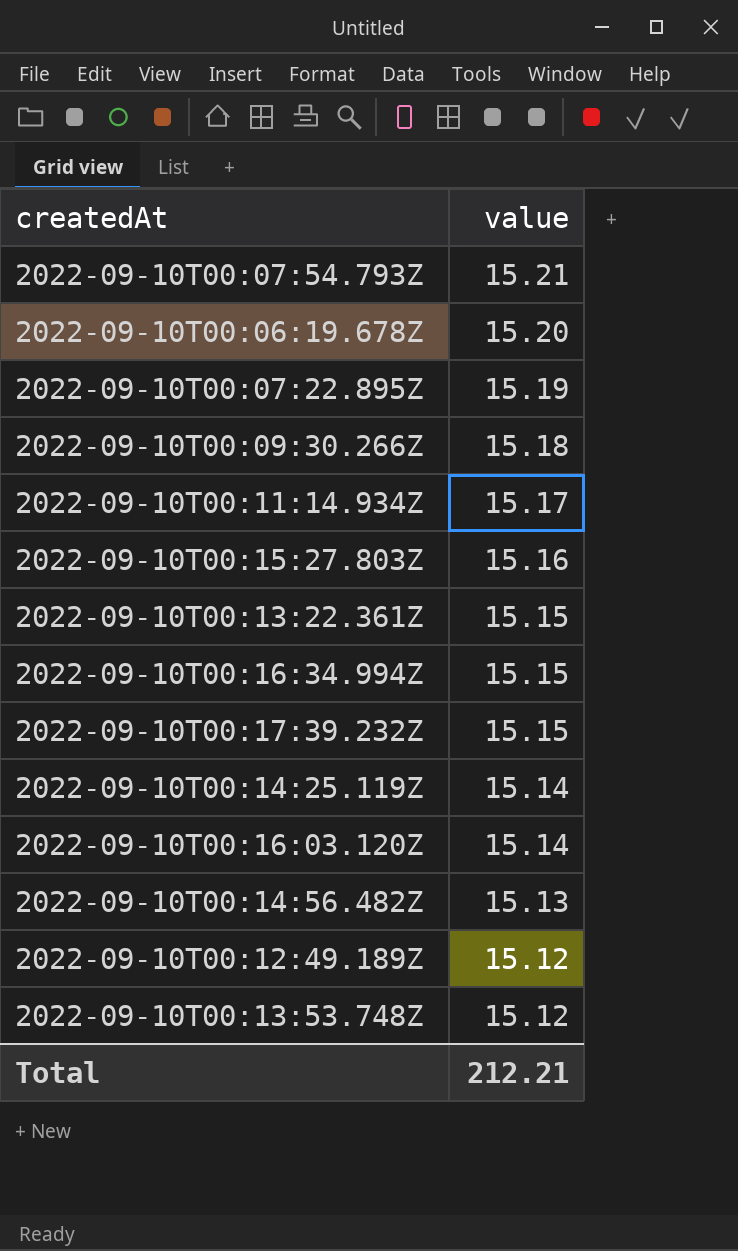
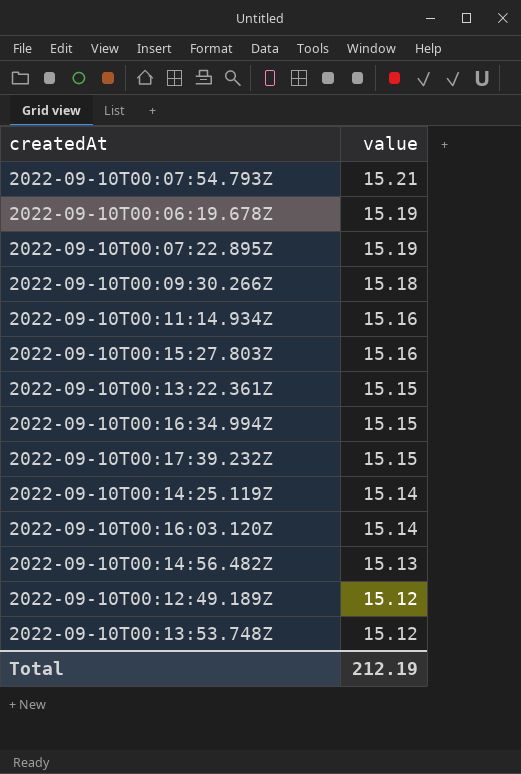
2022-09-10T00:06:19.678Z | value: 15.20 -> 15.19
2022-09-10T00:11:14.934Z | value: 15.17 -> 15.16
Total | value: 212.21 -> 212.19

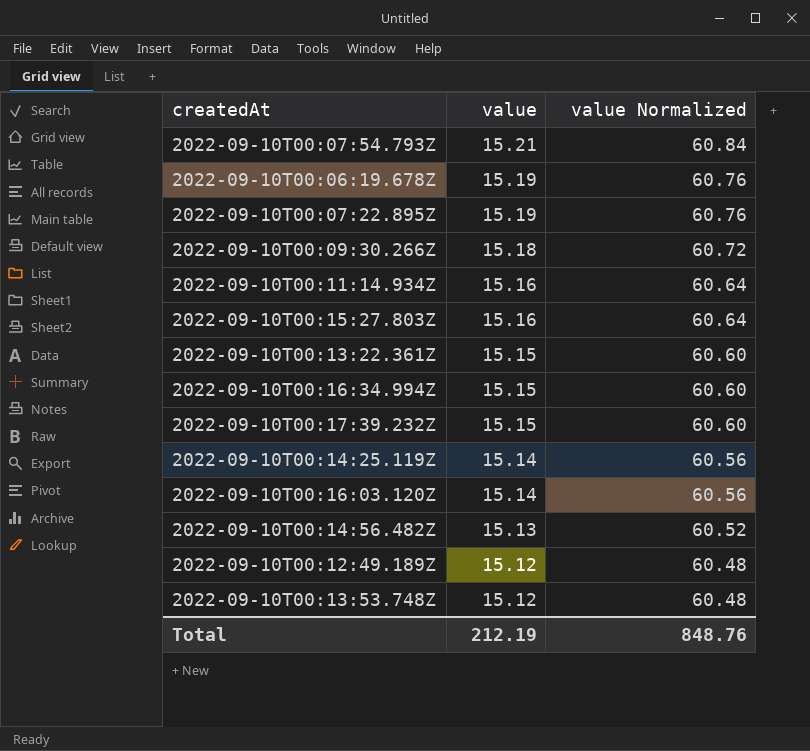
column value Normalized | formula: none -> [value] * 4

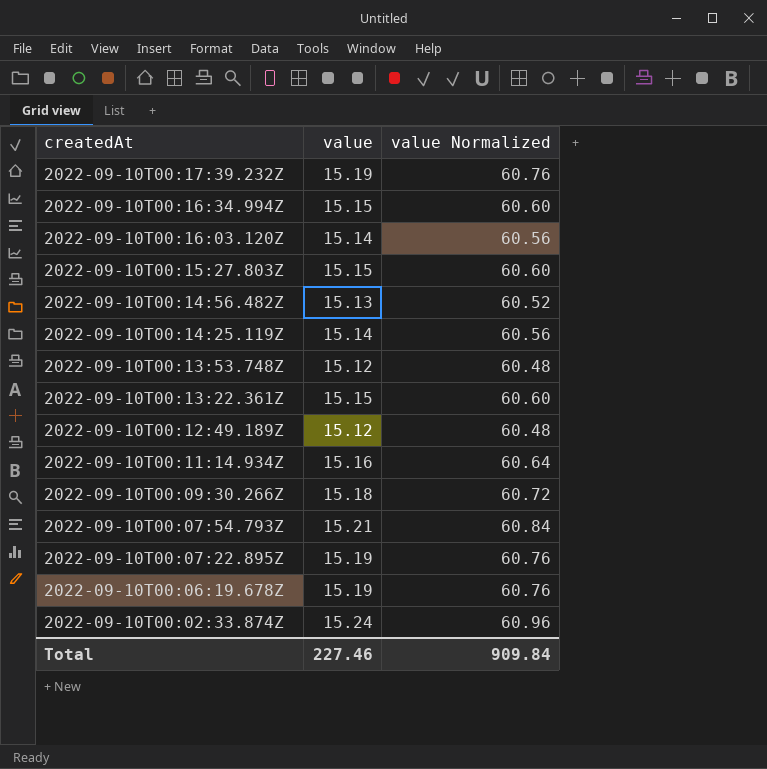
row order: value descending -> createdAt descending
2022-09-10T00:17:39.232Z | value: 15.15 -> 15.19
2022-09-10T00:17:39.232Z | value Normalized: 60.60 -> 60.76
2022-09-10T00:15:27.803Z | value: 15.16 -> 15.15
2022-09-10T00:15:27.803Z | value Normalized: 60.64 -> 60.60
row 2022-09-10T00:02:33.874Z: none -> 15.24 | 60.96
Total | value: 212.19 -> 227.46
Total | value Normalized: 848.76 -> 909.84

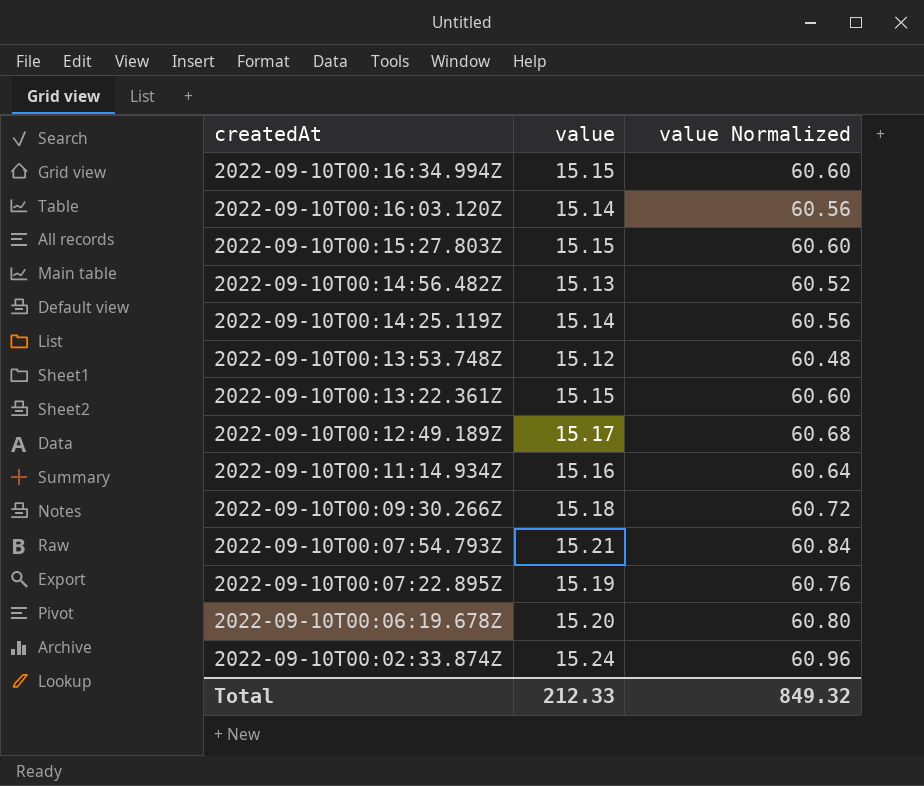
row 2022-09-10T00:17:39.232Z: 15.19 | 60.76 -> none
2022-09-10T00:12:49.189Z | value: 15.12 -> 15.17
2022-09-10T00:12:49.189Z | value Normalized: 60.48 -> 60.68
2022-09-10T00:06:19.678Z | value: 15.19 -> 15.20
2022-09-10T00:06:19.678Z | value Normalized: 60.76 -> 60.80
Total | value: 227.46 -> 212.33
Total | value Normalized: 909.84 -> 849.32

